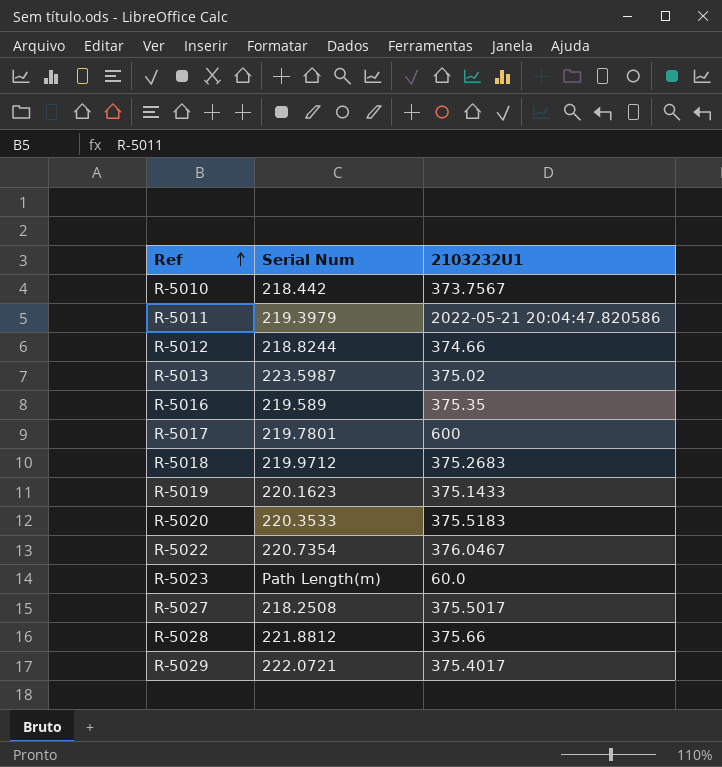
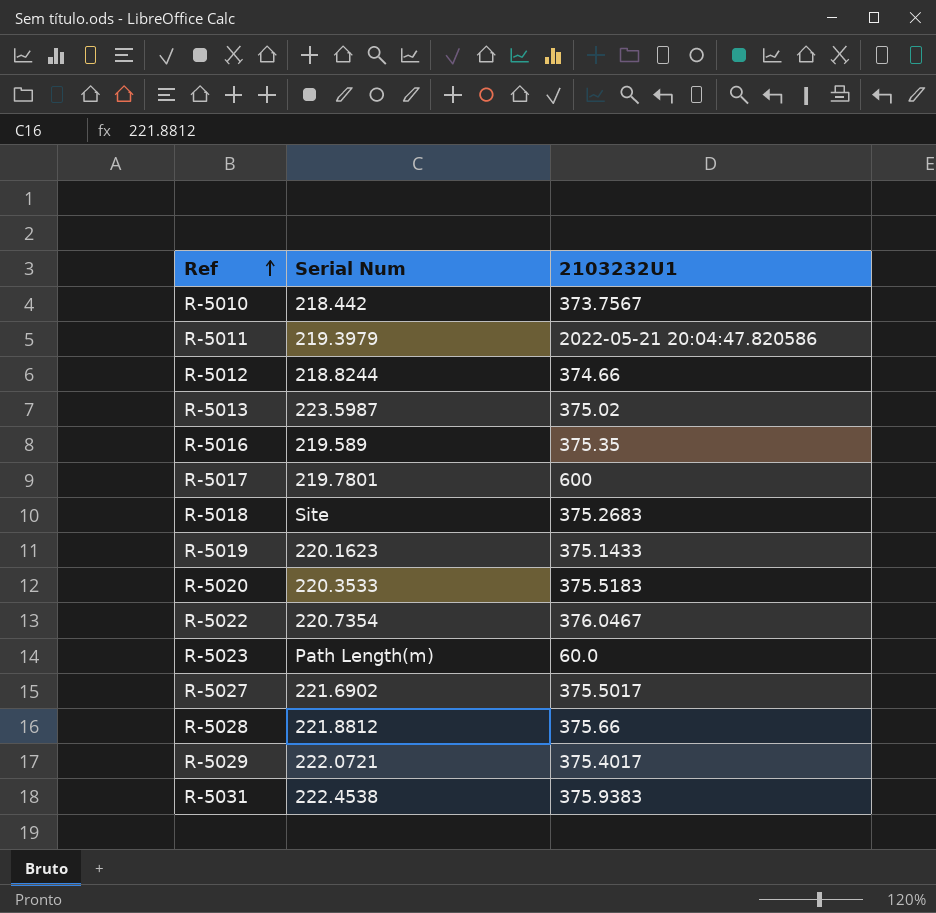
R-5018 | Serial Num: 219.9712 -> Site
R-5027 | Serial Num: 218.2508 -> 221.6902
row R-5031: none -> 222.4538 | 375.9383

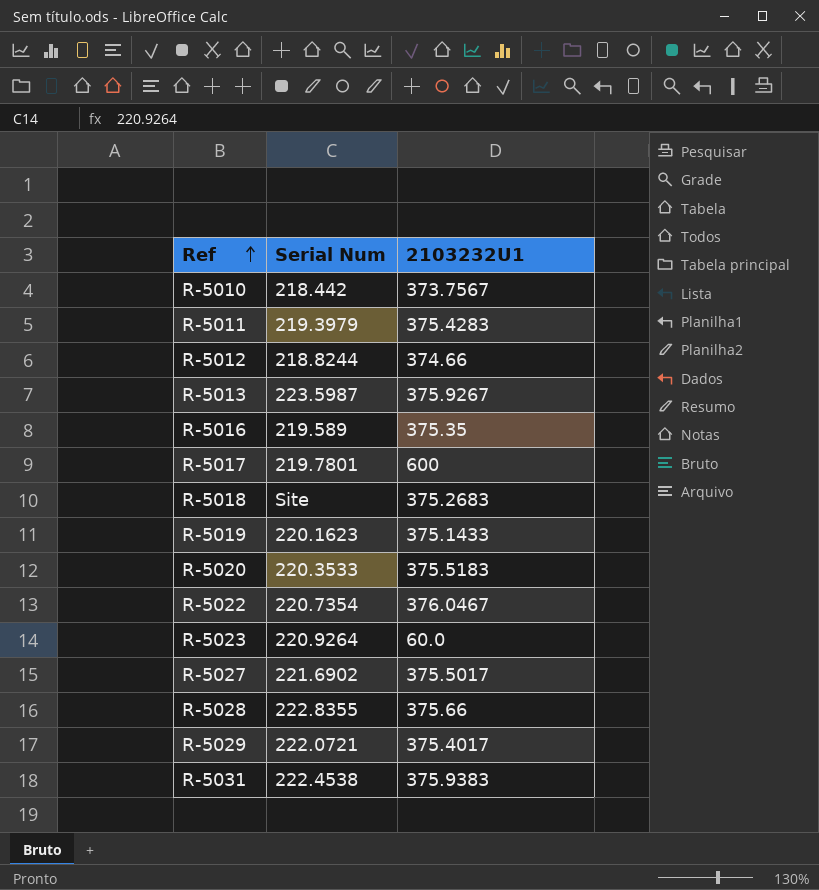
R-5011 | 2103232U1: 2022-05-21 20:04:47.820586 -> 375.4283
R-5013 | 2103232U1: 375.02 -> 375.9267
R-5023 | Serial Num: Path Length(m) -> 220.9264
R-5028 | Serial Num: 221.8812 -> 222.8355

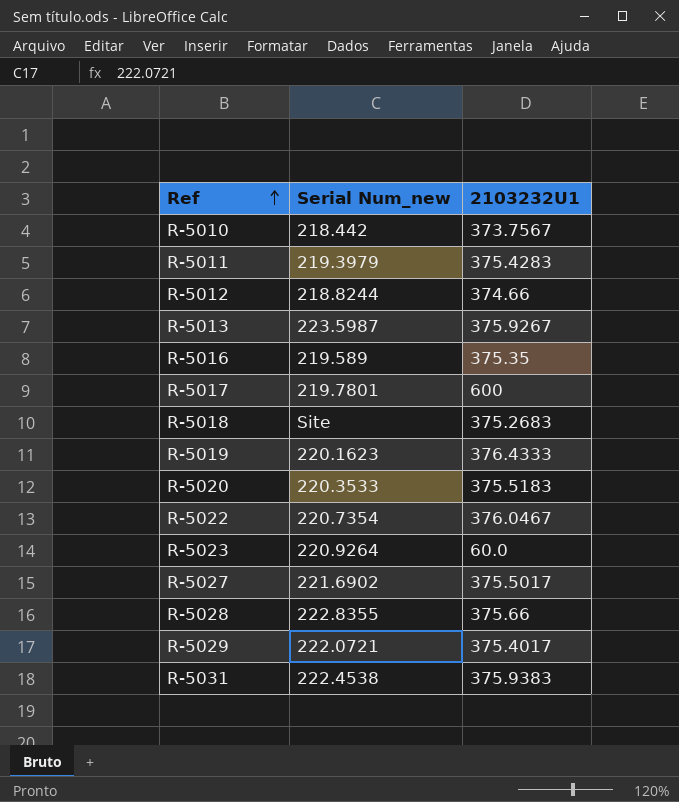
column name: Serial Num -> Serial Num_new
R-5019 | 2103232U1: 375.1433 -> 376.4333

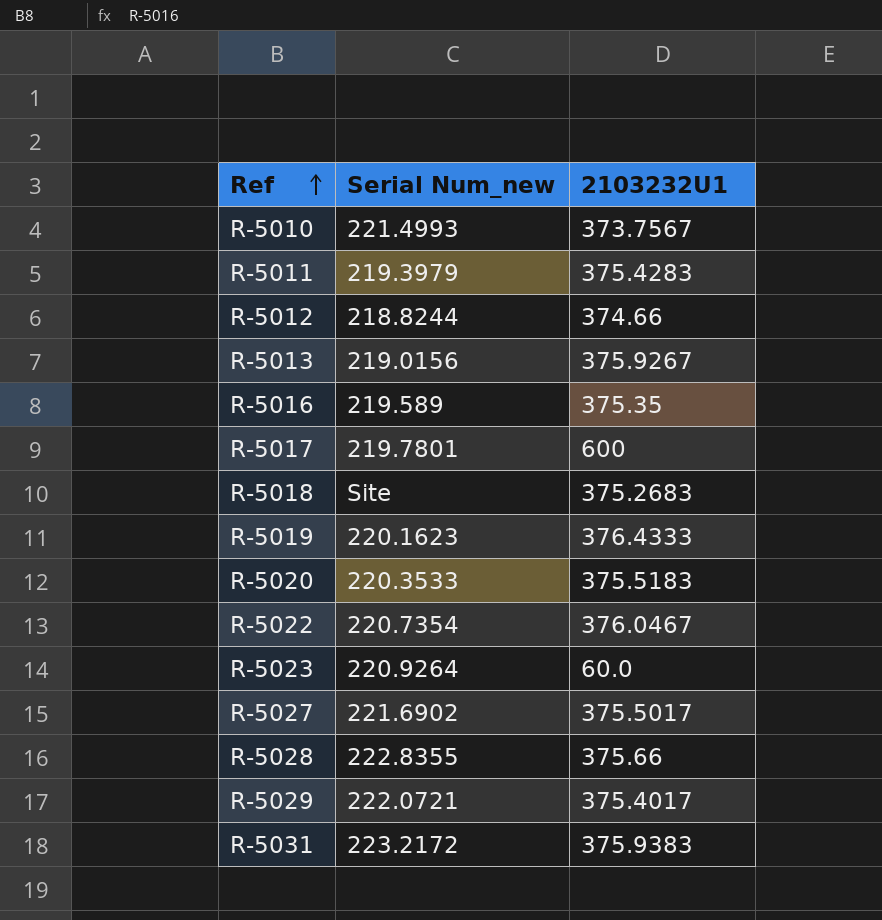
R-5010 | Serial Num_new: 218.442 -> 221.4993
R-5013 | Serial Num_new: 223.5987 -> 219.0156
R-5031 | Serial Num_new: 222.4538 -> 223.2172

